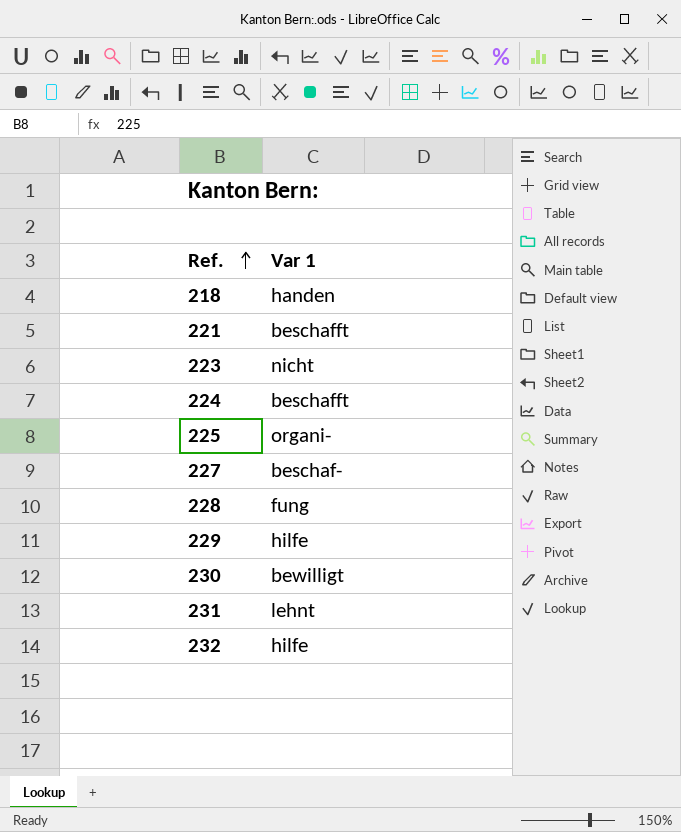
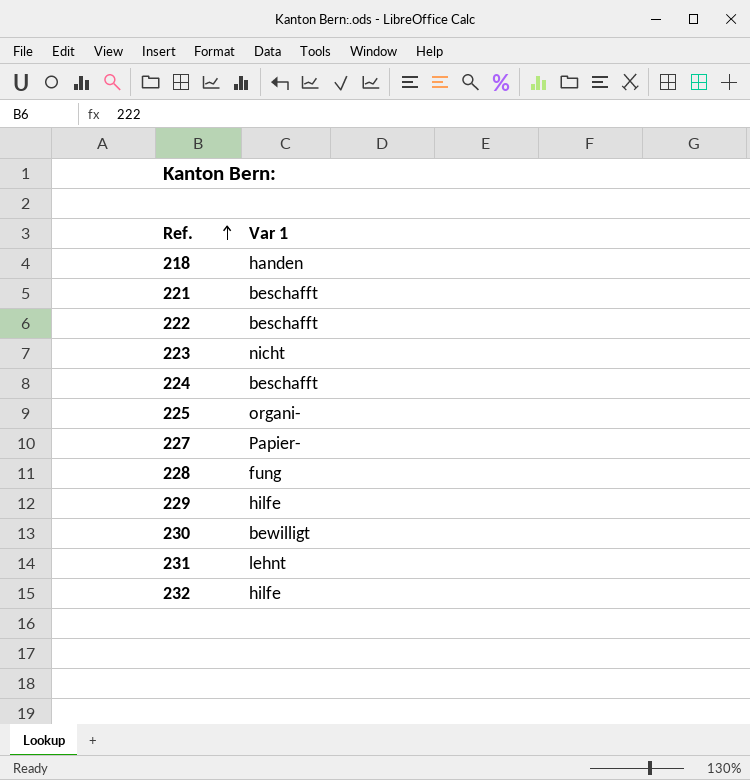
row 222: none -> beschafft
227 | Var 1: beschaf- -> Papier-

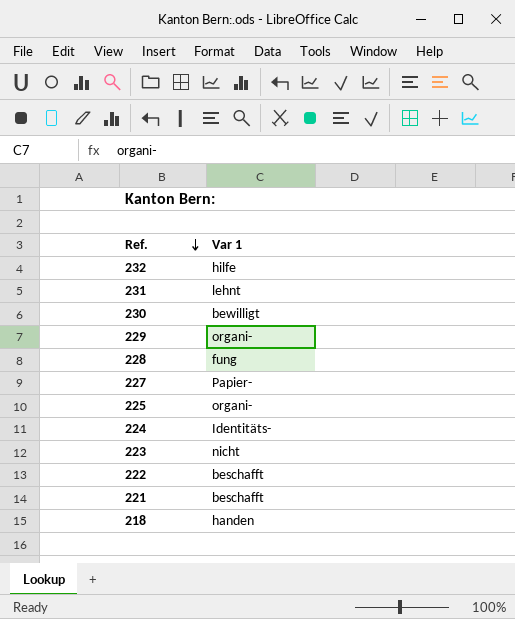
row order: Ref. ascending -> Ref. descending
229 | Var 1: hilfe -> organi-
224 | Var 1: beschafft -> Identitäts-

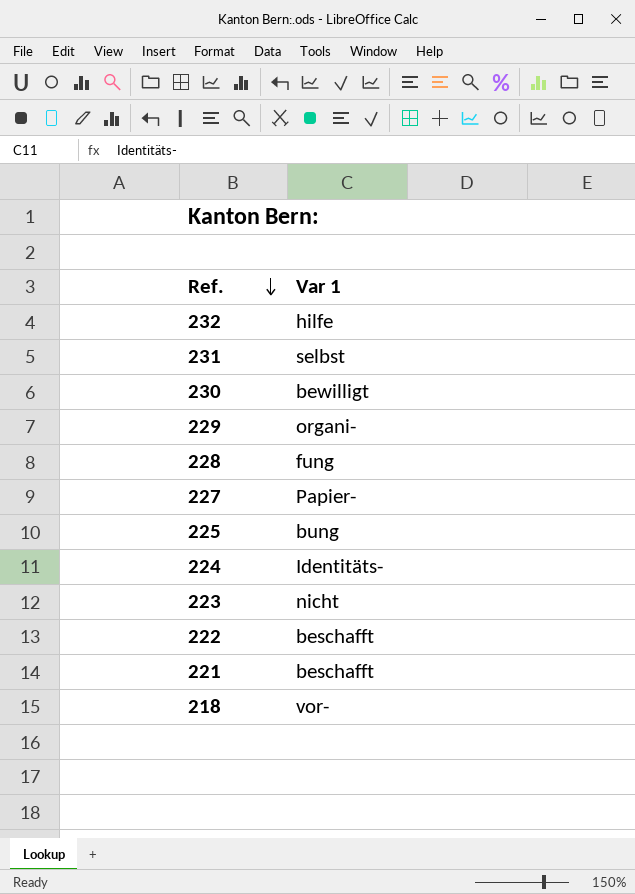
231 | Var 1: lehnt -> selbst
225 | Var 1: organi- -> bung
218 | Var 1: handen -> vor-

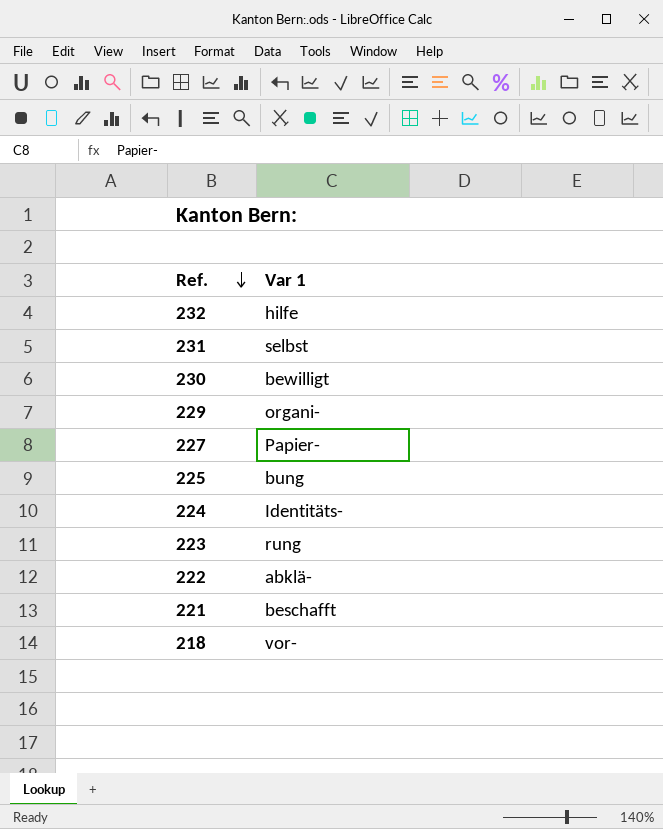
row 228: fung -> none
223 | Var 1: nicht -> rung
222 | Var 1: beschafft -> abklä-

